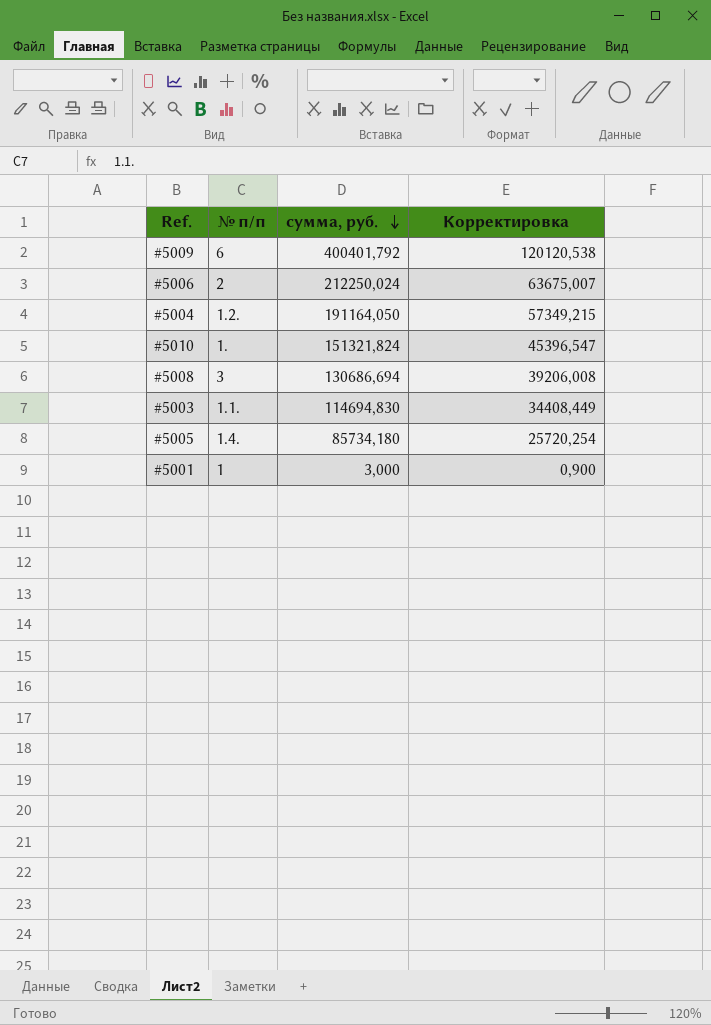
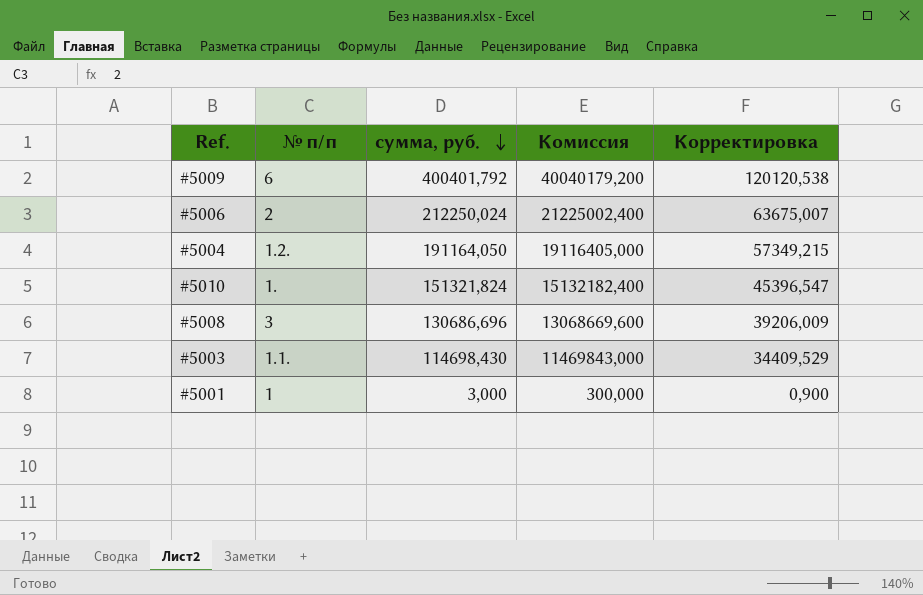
column Комиссия | formula: none -> [сумма, руб.] * 100
row #5005: 1.4. | 85734,180 | 25720,254 -> none
#5008 | сумма, руб.: 130686,694 -> 130686,696
#5008 | Корректировка: 39206,008 -> 39206,009
#5003 | сумма, руб.: 114694,830 -> 114698,430
#5003 | Корректировка: 34408,449 -> 34409,529

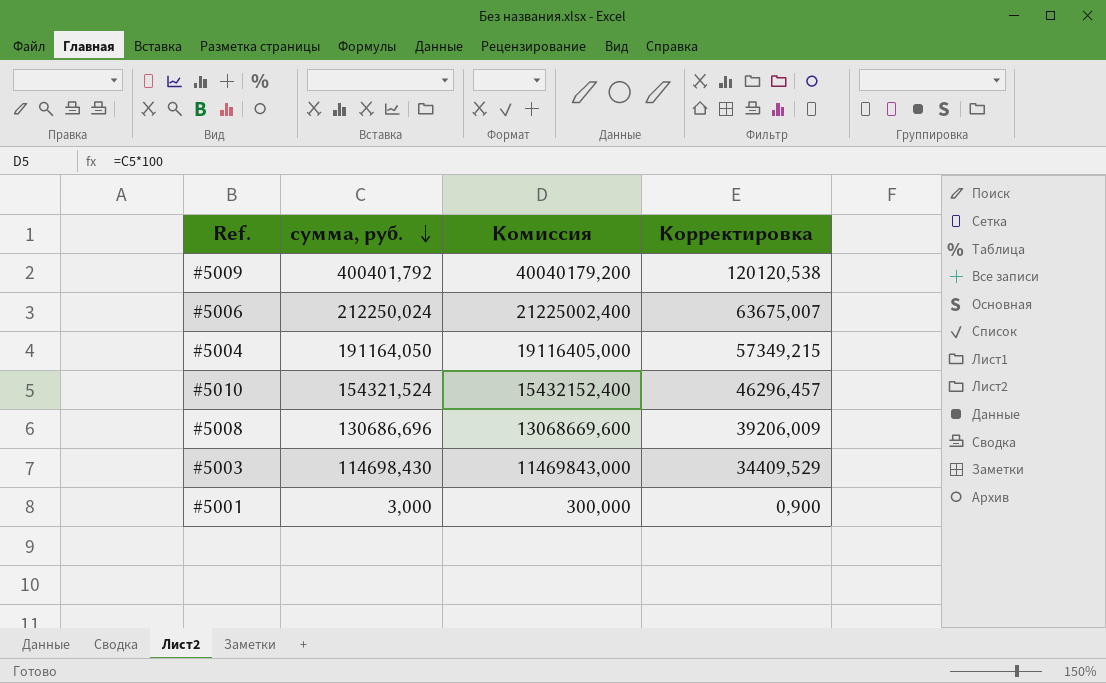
column № п/п | position: 2 -> none
#5010 | сумма, руб.: 151321,824 -> 154321,524
#5010 | Комиссия: 15132182,400 -> 15432152,400
#5010 | Корректировка: 45396,547 -> 46296,457

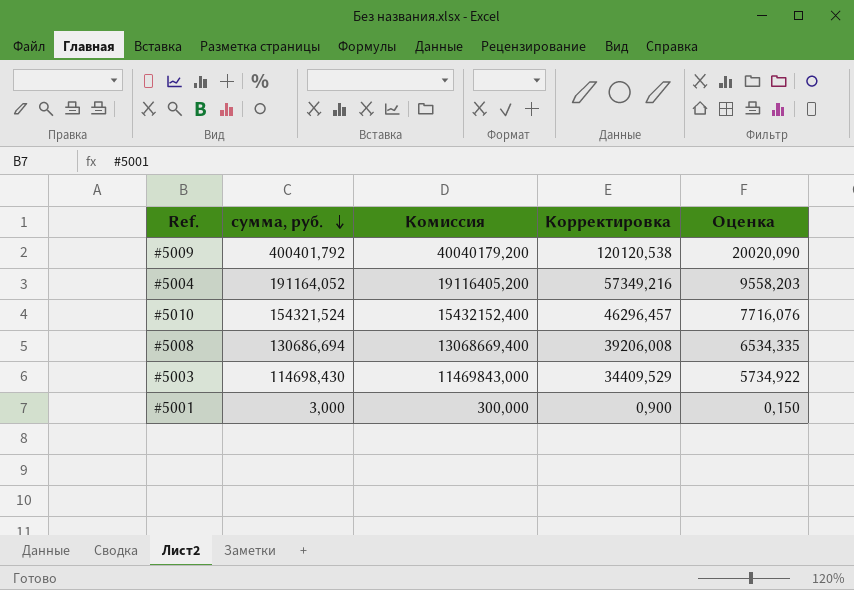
column Оценка | formula: none -> [сумма, руб.] * 0,05
row #5006: 212250,024 | 21225002,400 | 63675,007 -> none
#5004 | сумма, руб.: 191164,050 -> 191164,052
#5004 | Комиссия: 19116405,000 -> 19116405,200
#5004 | Корректировка: 57349,215 -> 57349,216
#5008 | сумма, руб.: 130686,696 -> 130686,694
#5008 | Комиссия: 13068669,600 -> 13068669,400
#5008 | Корректировка: 39206,009 -> 39206,008

